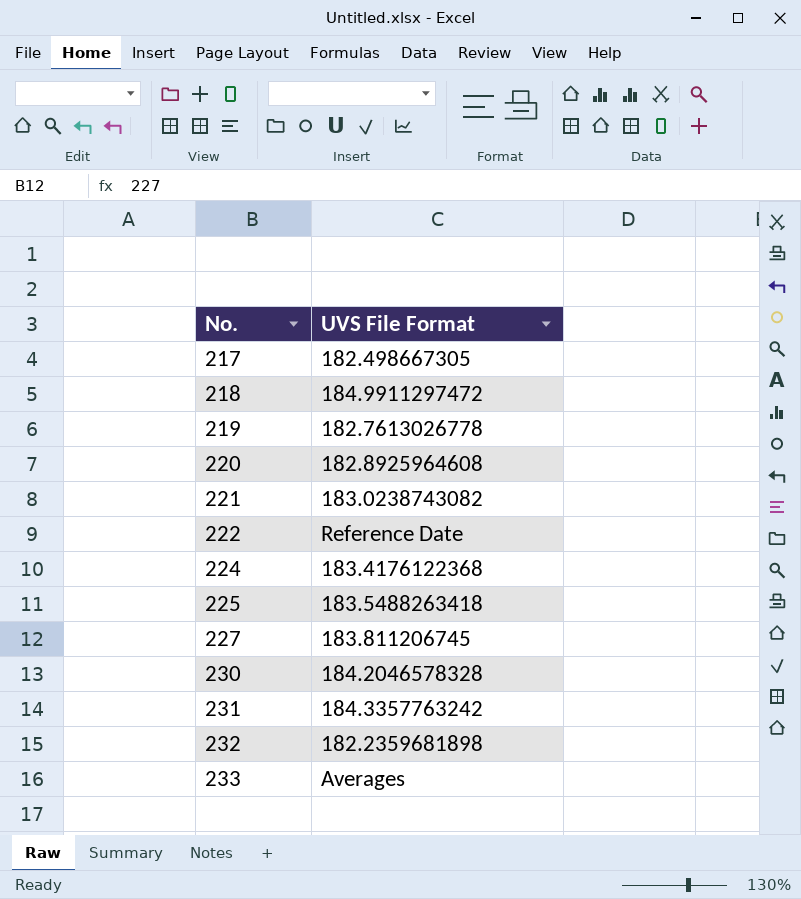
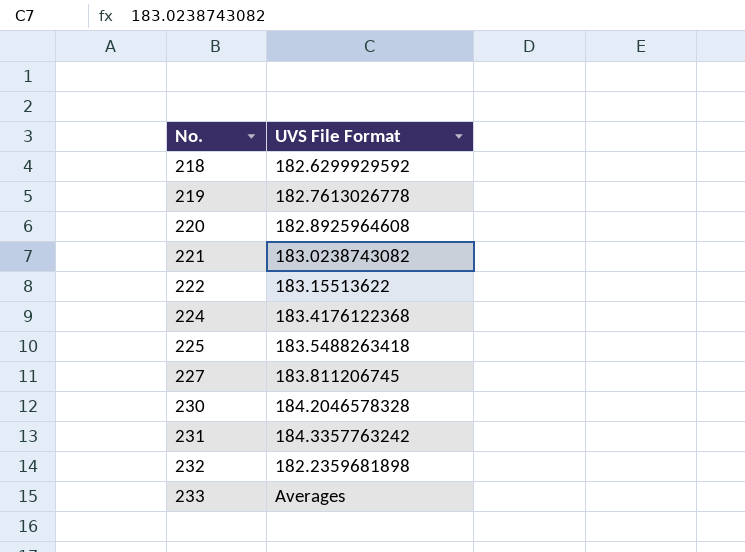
row 217: 182.498667305 -> none
218 | UVS File Format: 184.9911297472 -> 182.6299929592
222 | UVS File Format: Reference Date -> 183.15513622

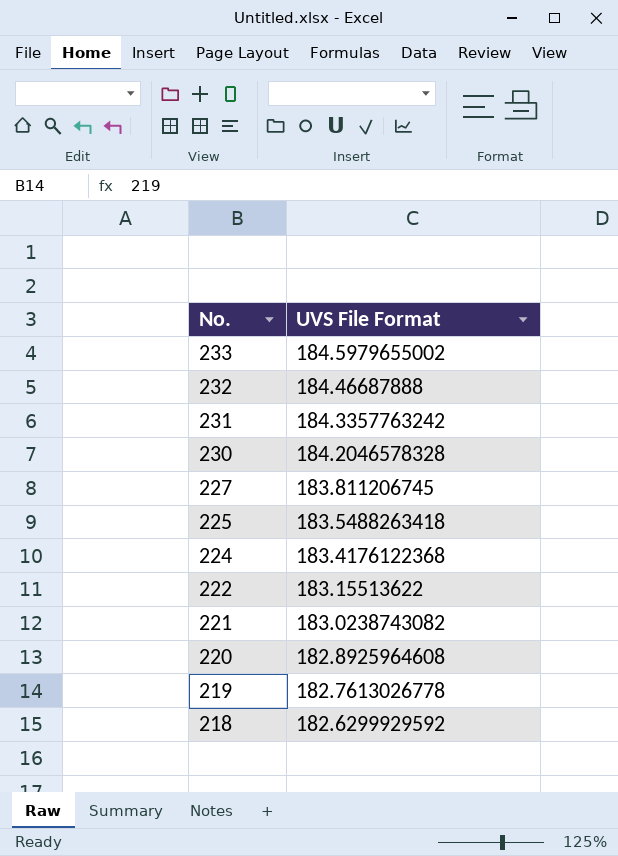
row order: No. ascending -> No. descending
233 | UVS File Format: Averages -> 184.5979655002
232 | UVS File Format: 182.2359681898 -> 184.46687888

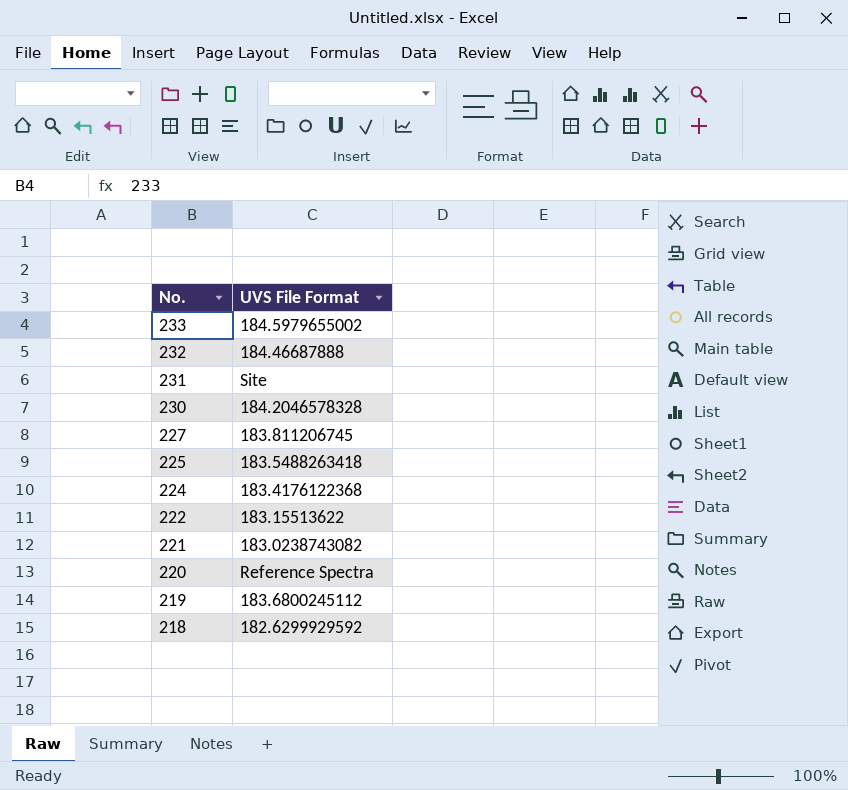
231 | UVS File Format: 184.3357763242 -> Site
220 | UVS File Format: 182.8925964608 -> Reference Spectra
219 | UVS File Format: 182.7613026778 -> 183.6800245112

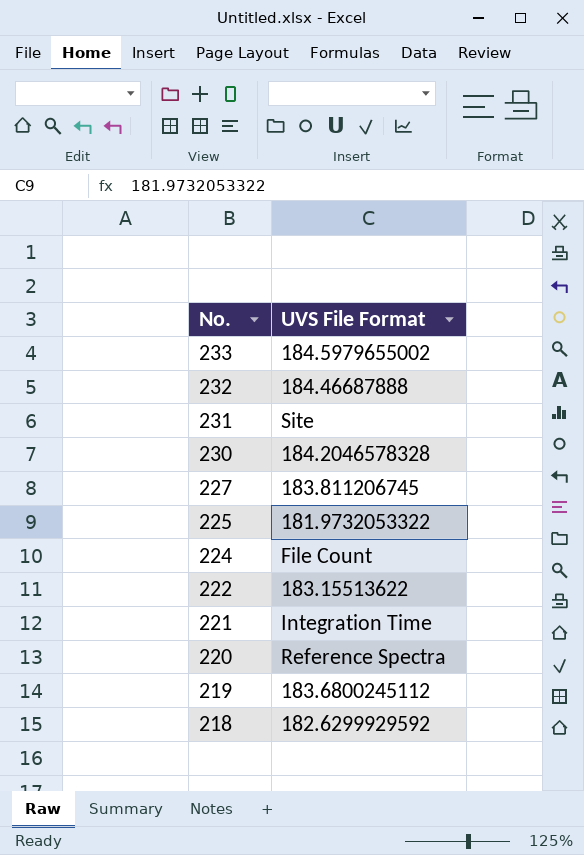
225 | UVS File Format: 183.5488263418 -> 181.9732053322
224 | UVS File Format: 183.4176122368 -> File Count
221 | UVS File Format: 183.0238743082 -> Integration Time

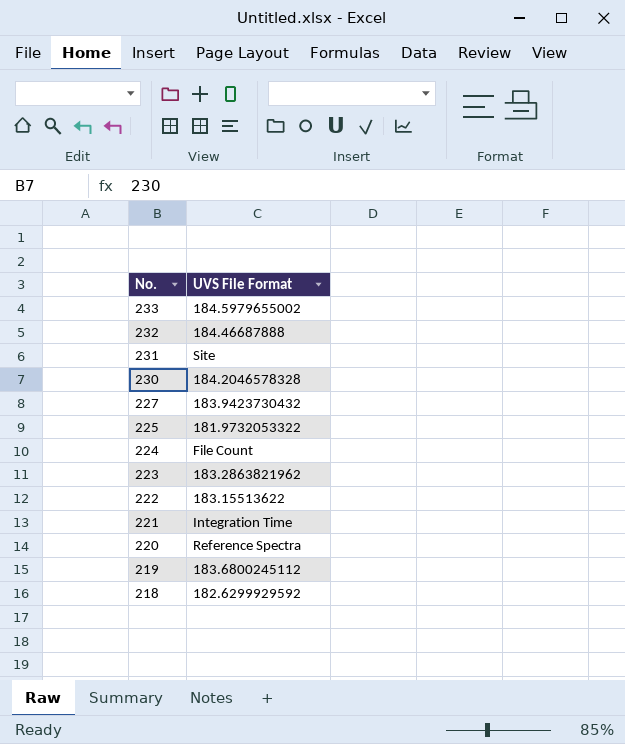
227 | UVS File Format: 183.811206745 -> 183.9423730432
row 223: none -> 183.2863821962

